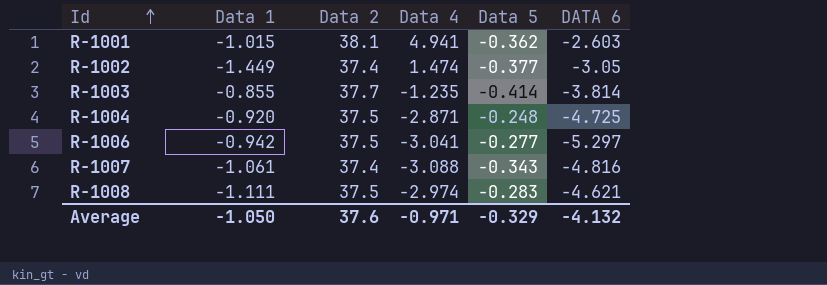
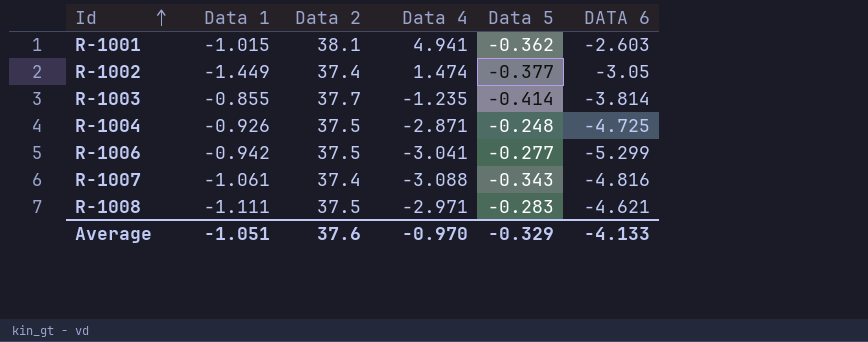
R-1004 | Data 1: -0.920 -> -0.926
R-1006 | DATA 6: -5.297 -> -5.299
R-1008 | Data 4: -2.974 -> -2.971
Average | Data 1: -1.050 -> -1.051
Average | Data 4: -0.971 -> -0.970
Average | DATA 6: -4.132 -> -4.133

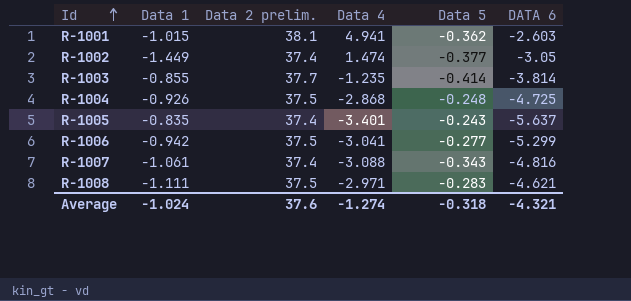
column name: Data 2 -> Data 2 prelim.
R-1004 | Data 4: -2.871 -> -2.868
row R-1005: none -> -0.835 | 37.4 | -3.401 | -0.243 | -5.637
Average | Data 1: -1.051 -> -1.024
Average | Data 4: -0.970 -> -1.274
Average | Data 5: -0.329 -> -0.318
Average | DATA 6: -4.133 -> -4.321

